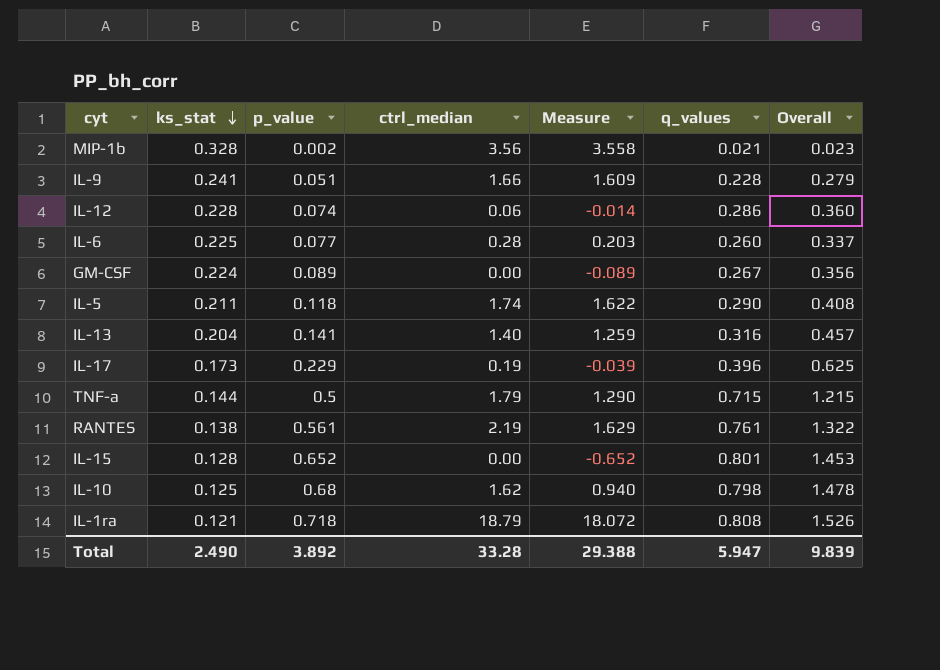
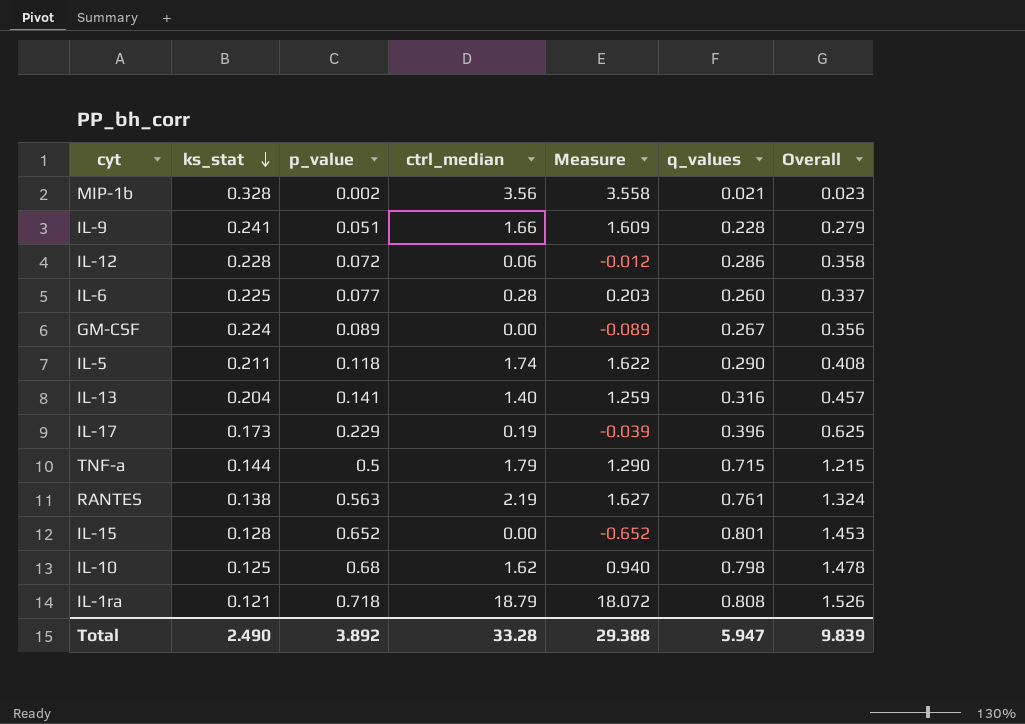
IL-12 | p_value: 0.074 -> 0.072
IL-12 | Measure: -0.014 -> -0.012
IL-12 | Overall: 0.360 -> 0.358
RANTES | p_value: 0.561 -> 0.563
RANTES | Measure: 1.629 -> 1.627
RANTES | Overall: 1.322 -> 1.324

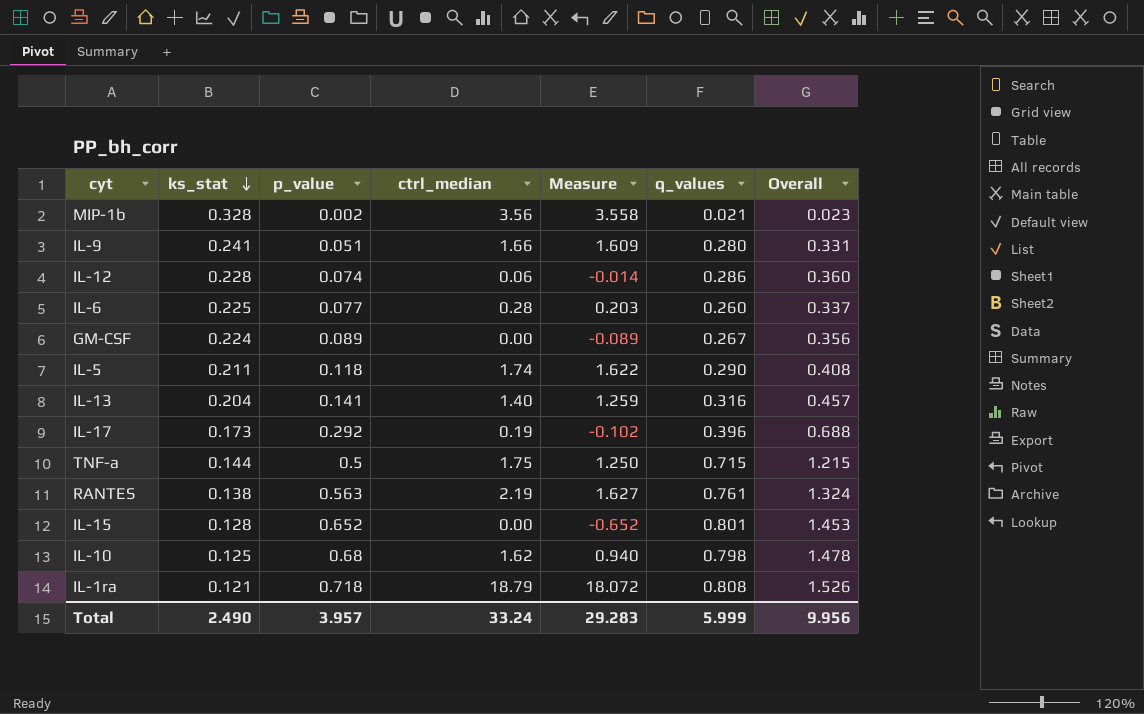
IL-9 | q_values: 0.228 -> 0.280
IL-9 | Overall: 0.279 -> 0.331
IL-12 | p_value: 0.072 -> 0.074
IL-12 | Measure: -0.012 -> -0.014
IL-12 | Overall: 0.358 -> 0.360
IL-17 | p_value: 0.229 -> 0.292
IL-17 | Measure: -0.039 -> -0.102
IL-17 | Overall: 0.625 -> 0.688
TNF-a | ctrl_median: 1.79 -> 1.75
TNF-a | Measure: 1.290 -> 1.250
Total | p_value: 3.892 -> 3.957
Total | ctrl_median: 33.28 -> 33.24
Total | Measure: 29.388 -> 29.283
Total | q_values: 5.947 -> 5.999
Total | Overall: 9.839 -> 9.956

